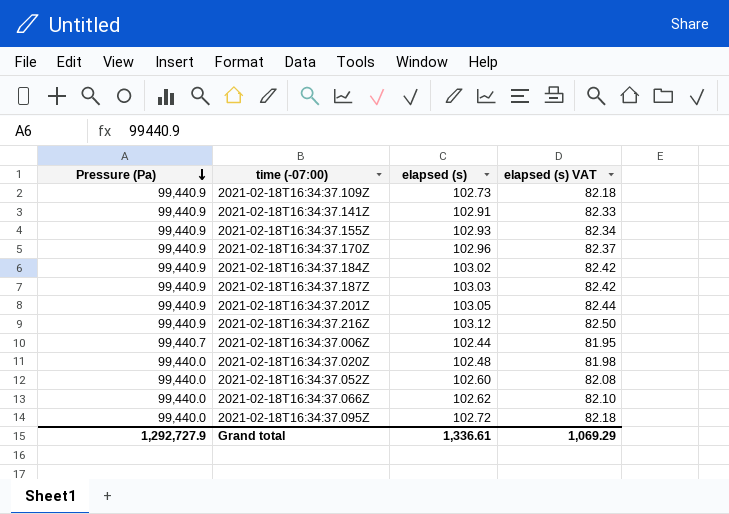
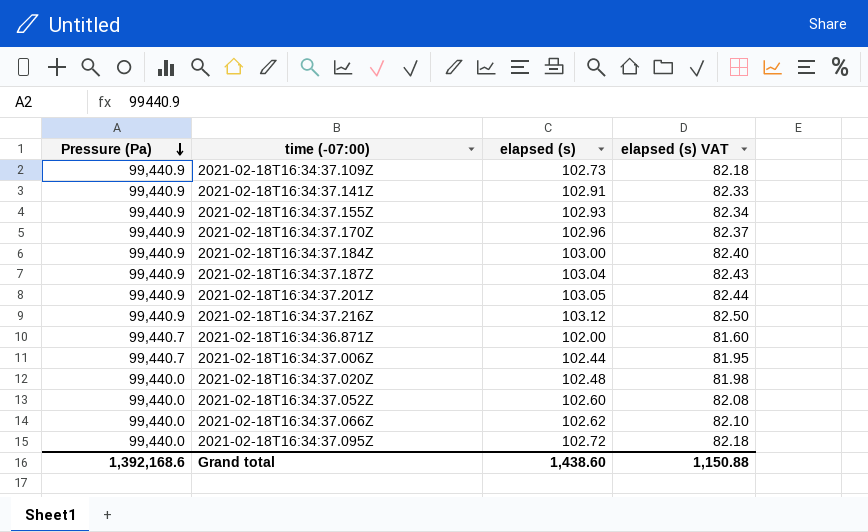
2021-02-18T16:34:37.184Z | elapsed (s): 103.02 -> 103.00
2021-02-18T16:34:37.184Z | elapsed (s) VAT: 82.42 -> 82.40
2021-02-18T16:34:37.187Z | elapsed (s): 103.03 -> 103.04
2021-02-18T16:34:37.187Z | elapsed (s) VAT: 82.42 -> 82.43
row 2021-02-18T16:34:36.871Z: none -> 99,440.7 | 102.00 | 81.60
Grand total | Pressure (Pa): 1,292,727.9 -> 1,392,168.6
Grand total | elapsed (s): 1,336.61 -> 1,438.60
Grand total | elapsed (s) VAT: 1,069.29 -> 1,150.88

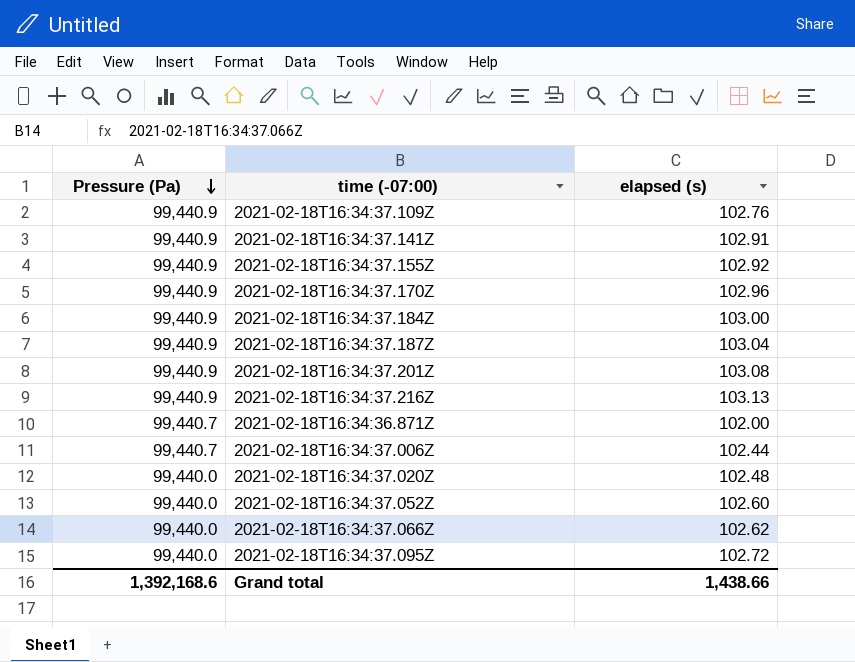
column elapsed (s) VAT | formula: [elapsed (s)] * 0.8 -> none
2021-02-18T16:34:37.109Z | elapsed (s): 102.73 -> 102.76
2021-02-18T16:34:37.155Z | elapsed (s): 102.93 -> 102.92
2021-02-18T16:34:37.201Z | elapsed (s): 103.05 -> 103.08
2021-02-18T16:34:37.216Z | elapsed (s): 103.12 -> 103.13
Grand total | elapsed (s): 1,438.60 -> 1,438.66

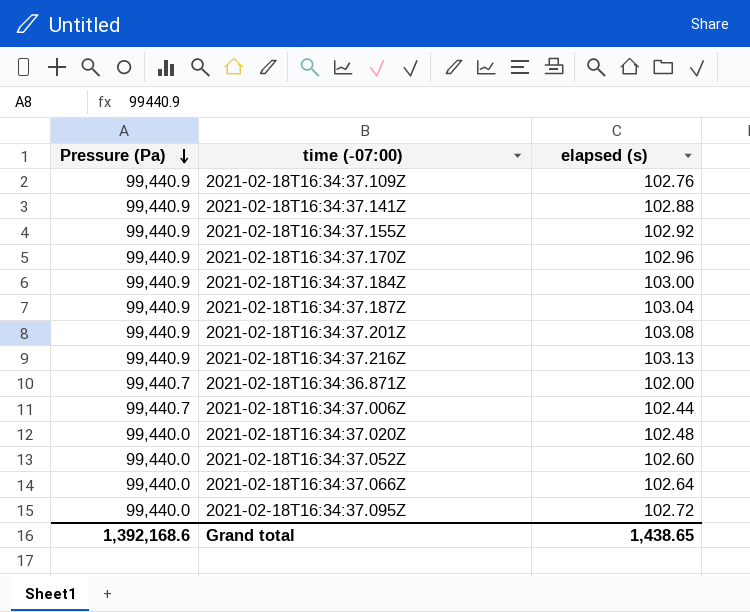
2021-02-18T16:34:37.141Z | elapsed (s): 102.91 -> 102.88
2021-02-18T16:34:37.066Z | elapsed (s): 102.62 -> 102.64
Grand total | elapsed (s): 1,438.66 -> 1,438.65

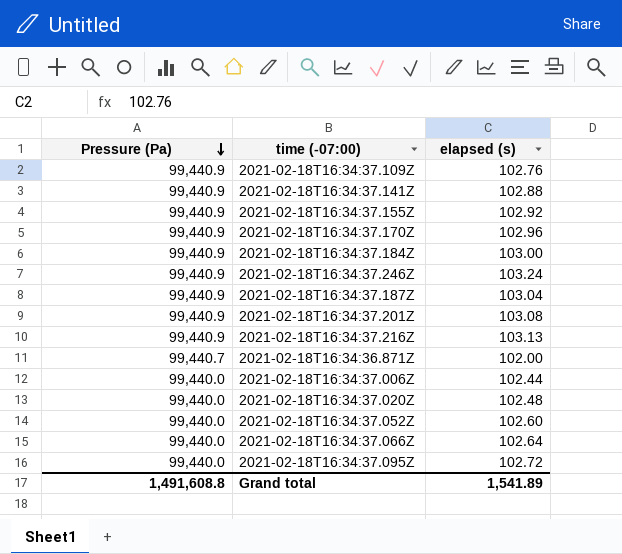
row 2021-02-18T16:34:37.246Z: none -> 99,440.9 | 103.24
2021-02-18T16:34:37.006Z | Pressure (Pa): 99,440.7 -> 99,440.0
Grand total | Pressure (Pa): 1,392,168.6 -> 1,491,608.8
Grand total | elapsed (s): 1,438.65 -> 1,541.89

